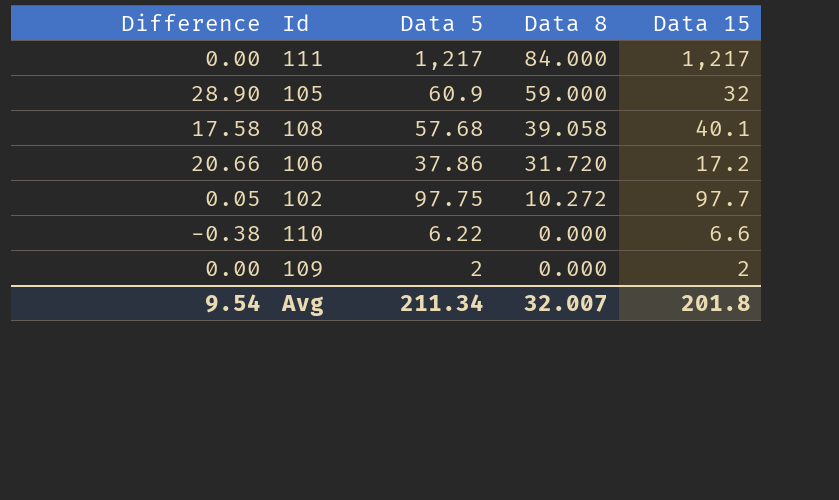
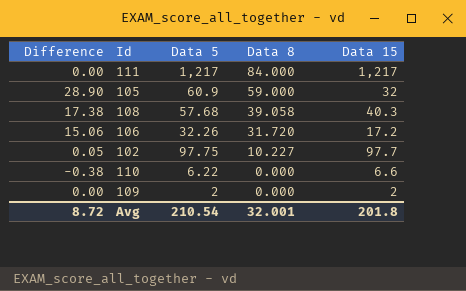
108 | Difference: 17.58 -> 17.38
108 | Data 15: 40.1 -> 40.3
106 | Difference: 20.66 -> 15.06
106 | Data 5: 37.86 -> 32.26
102 | Data 8: 10.272 -> 10.227
Avg | Difference: 9.54 -> 8.72
Avg | Data 5: 211.34 -> 210.54
Avg | Data 8: 32.007 -> 32.001

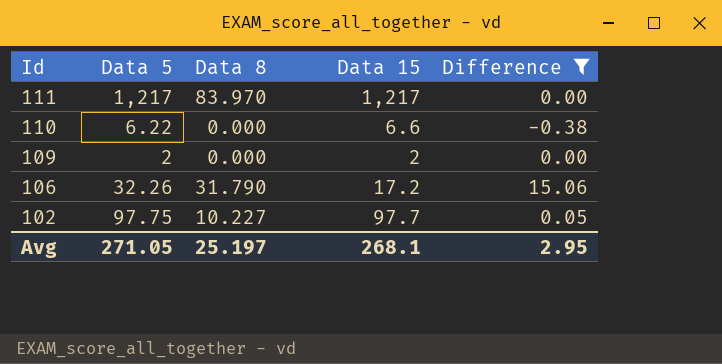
filter: none -> Difference <= 15.06
row order: Data 8 descending -> Id descending
column Difference | position: 1 -> 5
111 | Data 8: 84.000 -> 83.970
106 | Data 8: 31.720 -> 31.790
Avg | Data 5: 210.54 -> 271.05
Avg | Data 8: 32.001 -> 25.197
Avg | Data 15: 201.8 -> 268.1
Avg | Difference: 8.72 -> 2.95

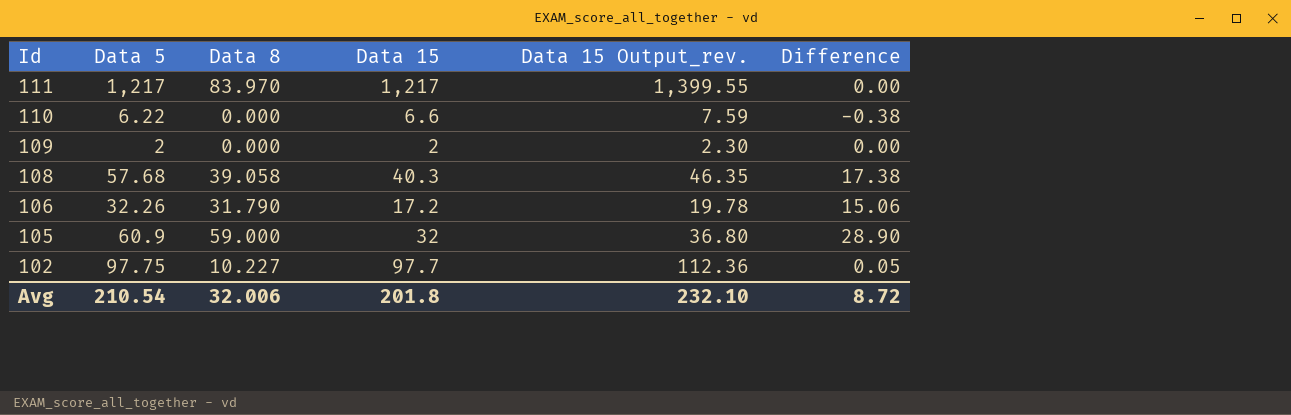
filter: Difference <= 15.06 -> none
column Data 15 Output_rev. | formula: none -> [Data 15] * 1.15
Avg | Data 5: 271.05 -> 210.54
Avg | Data 8: 25.197 -> 32.006
Avg | Data 15: 268.1 -> 201.8
Avg | Difference: 2.95 -> 8.72

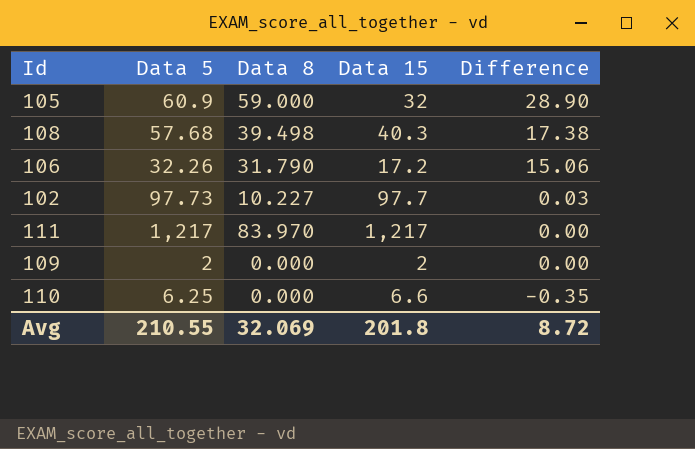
row order: Id descending -> Difference descending
column Data 15 Output_rev. | formula: [Data 15] * 1.15 -> none
108 | Data 8: 39.058 -> 39.498
102 | Data 5: 97.75 -> 97.73
102 | Difference: 0.05 -> 0.03
110 | Data 5: 6.22 -> 6.25
110 | Difference: -0.38 -> -0.35
Avg | Data 5: 210.54 -> 210.55
Avg | Data 8: 32.006 -> 32.069

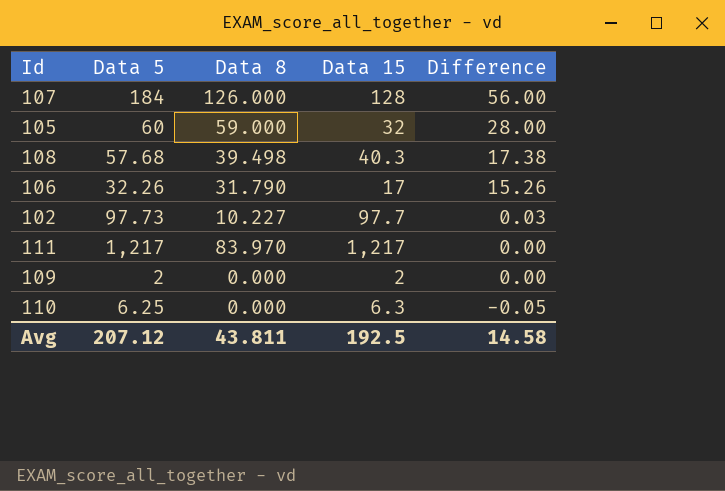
row 107: none -> 184 | 126.000 | 128 | 56.00
105 | Data 5: 60.9 -> 60
105 | Difference: 28.90 -> 28.00
106 | Data 15: 17.2 -> 17
106 | Difference: 15.06 -> 15.26
110 | Data 15: 6.6 -> 6.3
110 | Difference: -0.35 -> -0.05
Avg | Data 5: 210.55 -> 207.12
Avg | Data 8: 32.069 -> 43.811
Avg | Data 15: 201.8 -> 192.5
Avg | Difference: 8.72 -> 14.58

